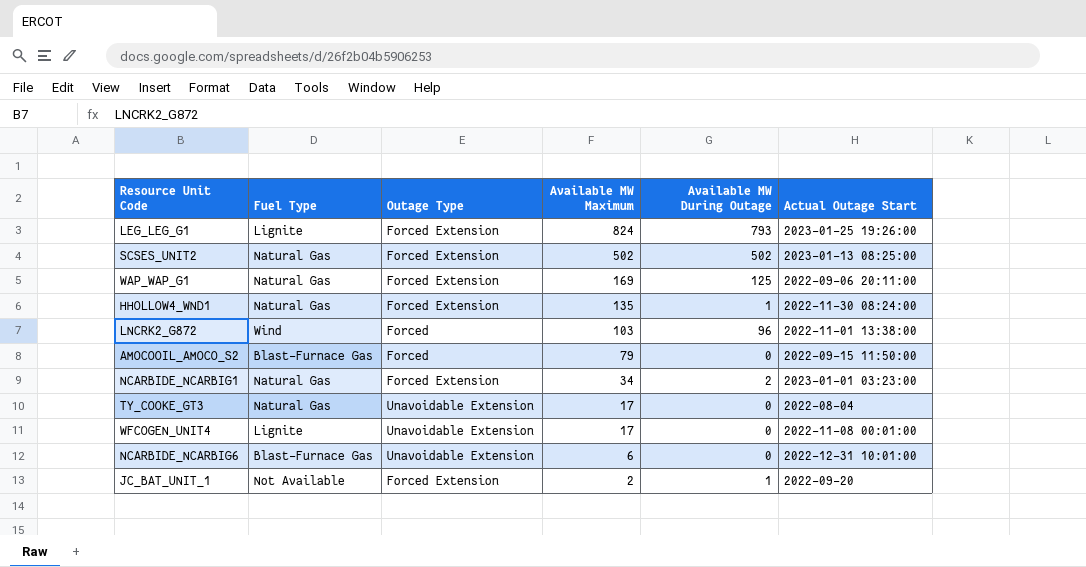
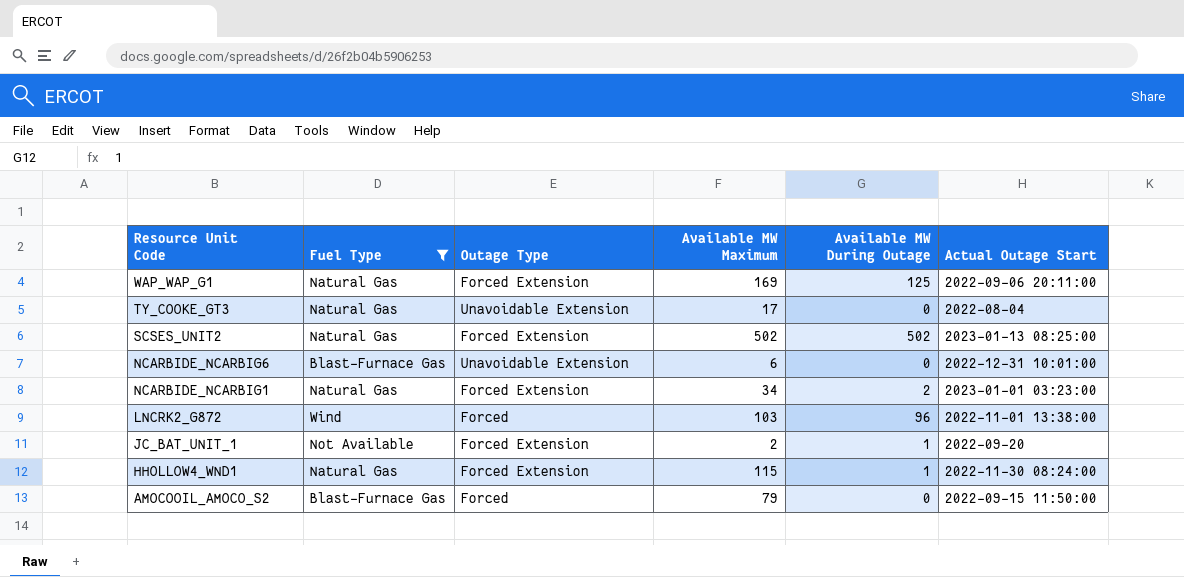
filter: none -> Fuel Type != Lignite
row order: Available MW Maximum descending -> Resource Unit Code descending
HHOLLOW4_WND1 | Available MW Maximum: 135 -> 115

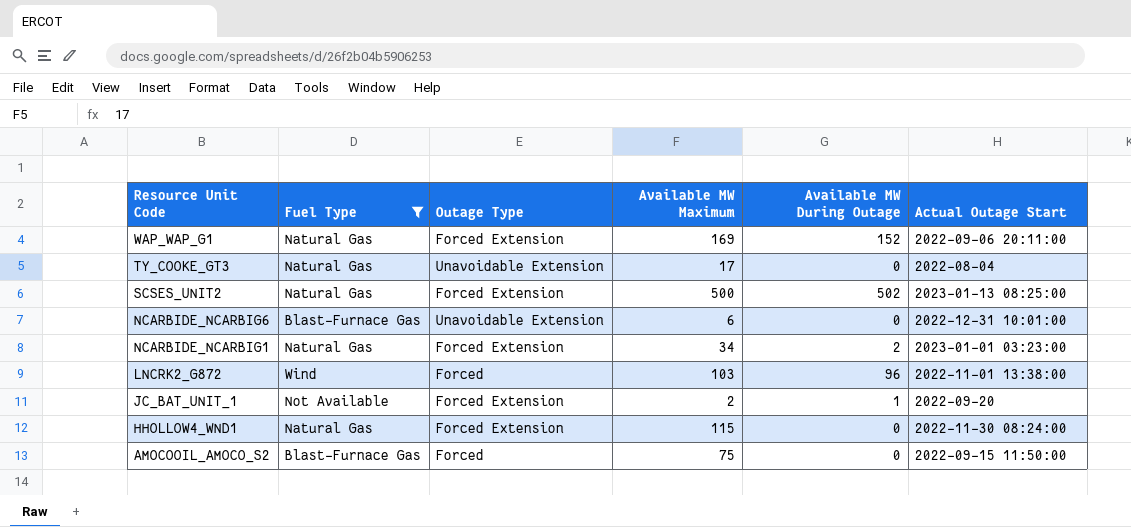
WAP_WAP_G1 | Available MW During Outage: 125 -> 152
SCSES_UNIT2 | Available MW Maximum: 502 -> 500
HHOLLOW4_WND1 | Available MW During Outage: 1 -> 0
AMOCOOIL_AMOCO_S2 | Available MW Maximum: 79 -> 75

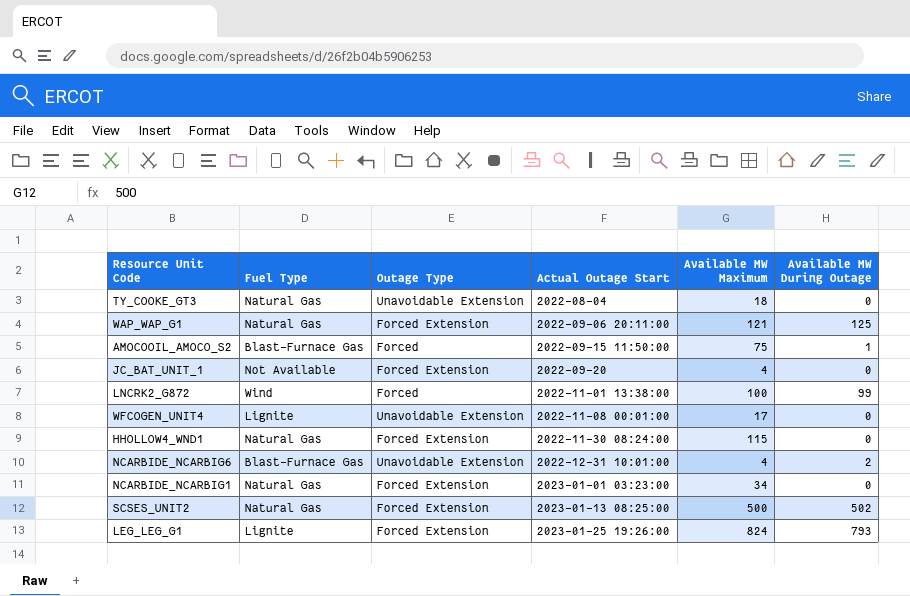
filter: Fuel Type != Lignite -> none
row order: Resource Unit Code descending -> Actual Outage Start ascending
column Actual Outage Start | position: 6 -> 4
TY_COOKE_GT3 | Available MW Maximum: 17 -> 18
WAP_WAP_G1 | Available MW Maximum: 169 -> 121
WAP_WAP_G1 | Available MW During Outage: 152 -> 125
AMOCOOIL_AMOCO_S2 | Available MW During Outage: 0 -> 1
JC_BAT_UNIT_1 | Available MW Maximum: 2 -> 4
JC_BAT_UNIT_1 | Available MW During Outage: 1 -> 0
LNCRK2_G872 | Available MW Maximum: 103 -> 100
LNCRK2_G872 | Available MW During Outage: 96 -> 99
NCARBIDE_NCARBIG6 | Available MW Maximum: 6 -> 4
NCARBIDE_NCARBIG6 | Available MW During Outage: 0 -> 2
NCARBIDE_NCARBIG1 | Available MW During Outage: 2 -> 0

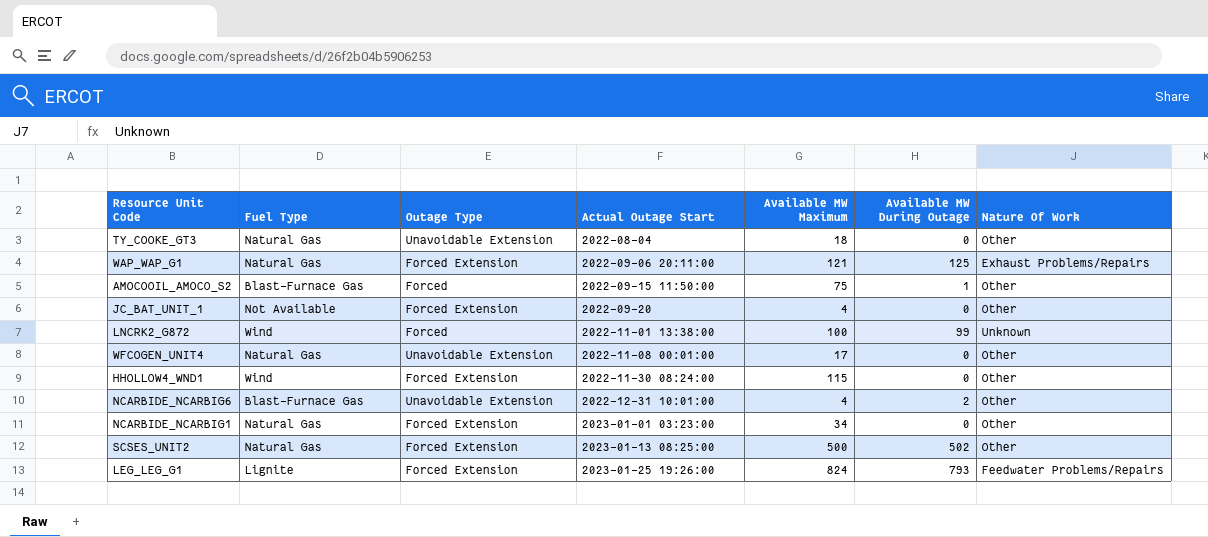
column Nature Of Work | position: none -> 7
WFCOGEN_UNIT4 | Fuel Type: Lignite -> Natural Gas
HHOLLOW4_WND1 | Fuel Type: Natural Gas -> Wind

